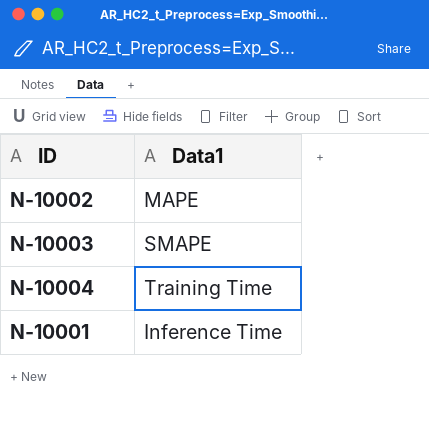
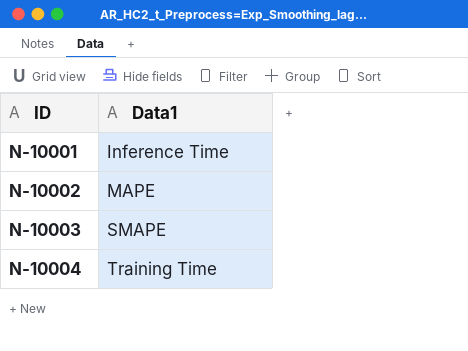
row order: none -> ID ascending

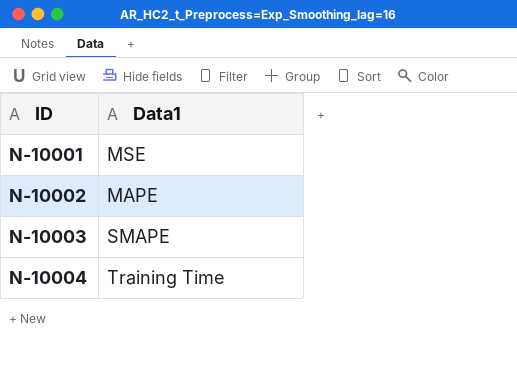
N-10001 | Data1: Inference Time -> MSE

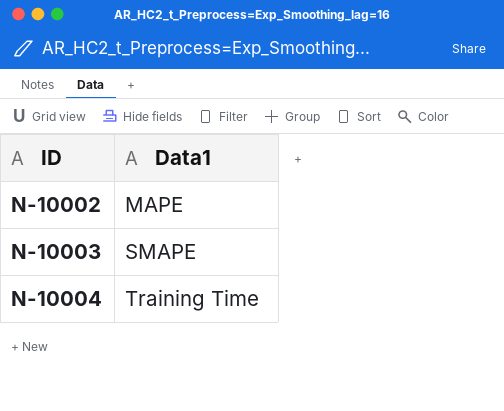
row N-10001: MSE -> none

